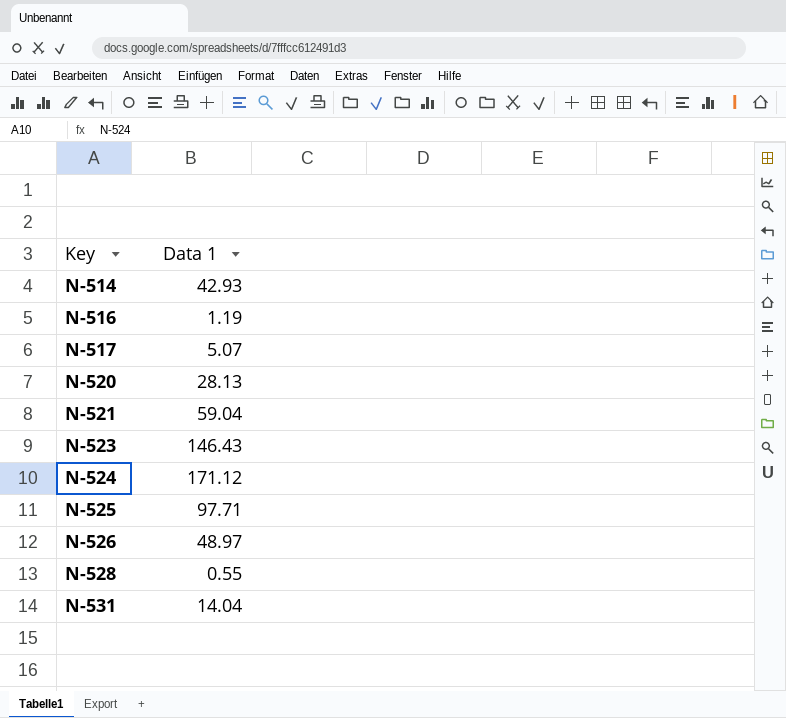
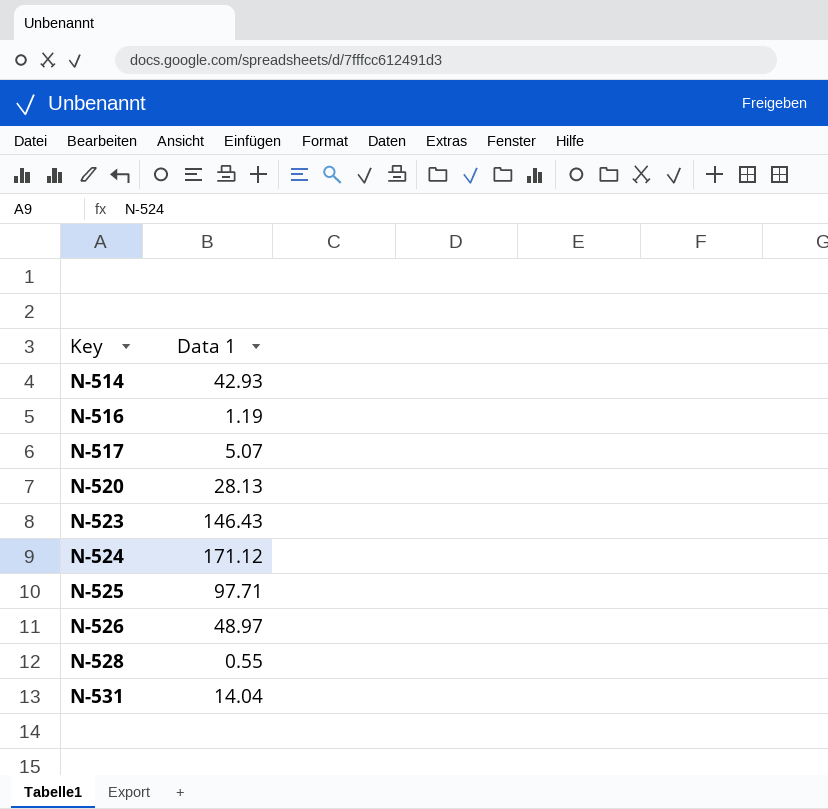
row N-521: 59.04 -> none

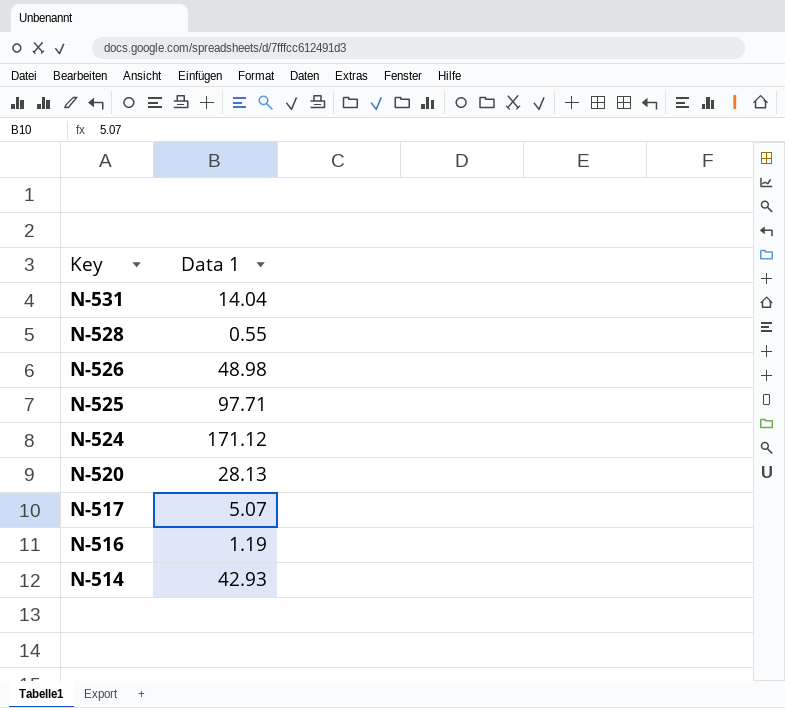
row order: Key ascending -> Key descending
row N-523: 146.43 -> none
N-526 | Data 1: 48.97 -> 48.98

